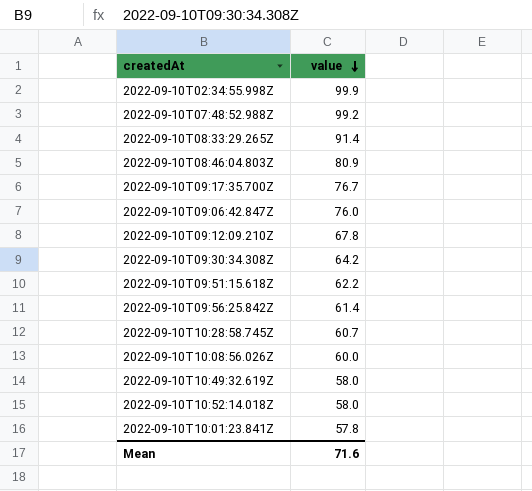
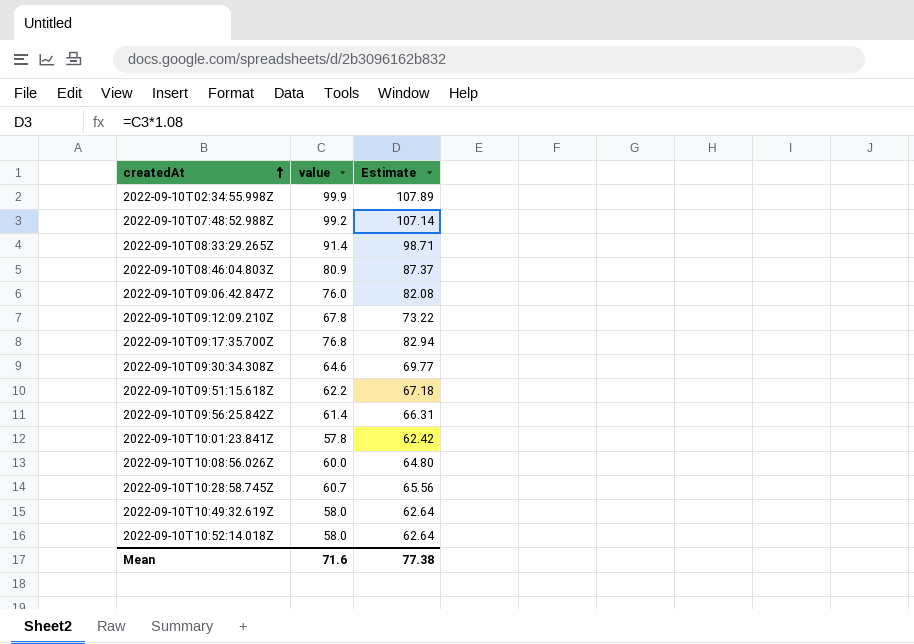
row order: value descending -> createdAt ascending
column Estimate | formula: none -> [value] * 1.08
2022-09-10T09:17:35.700Z | value: 76.7 -> 76.8
2022-09-10T09:30:34.308Z | value: 64.2 -> 64.6

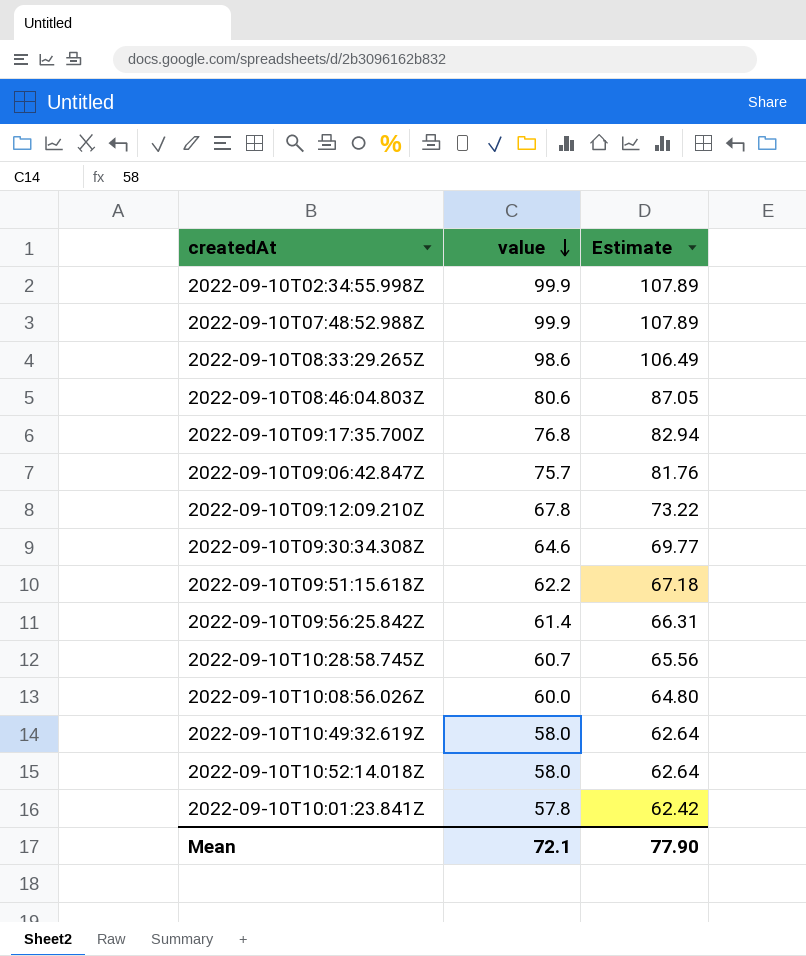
row order: createdAt ascending -> value descending
2022-09-10T07:48:52.988Z | value: 99.2 -> 99.9
2022-09-10T07:48:52.988Z | Estimate: 107.14 -> 107.89
2022-09-10T08:33:29.265Z | value: 91.4 -> 98.6
2022-09-10T08:33:29.265Z | Estimate: 98.71 -> 106.49
2022-09-10T08:46:04.803Z | value: 80.9 -> 80.6
2022-09-10T08:46:04.803Z | Estimate: 87.37 -> 87.05
2022-09-10T09:06:42.847Z | value: 76.0 -> 75.7
2022-09-10T09:06:42.847Z | Estimate: 82.08 -> 81.76
Mean | value: 71.6 -> 72.1
Mean | Estimate: 77.38 -> 77.90

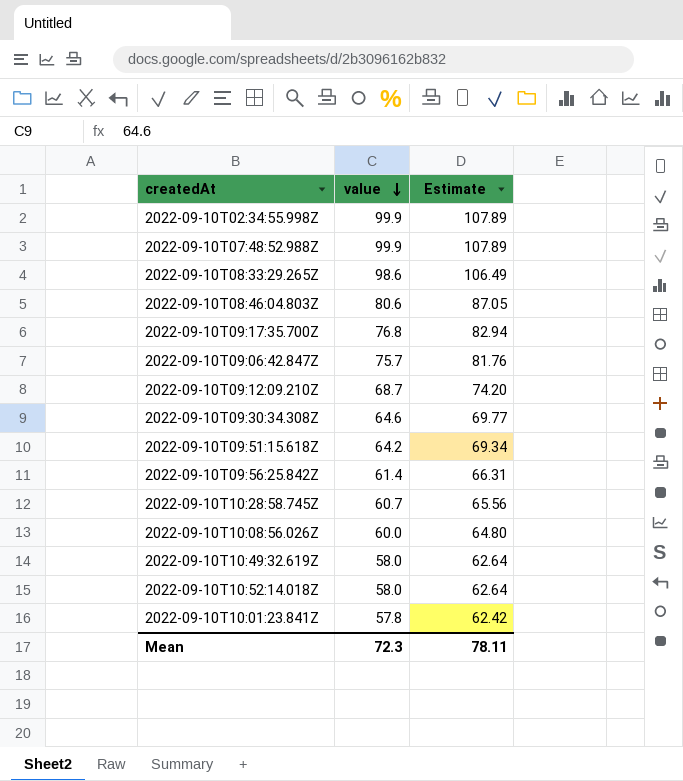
2022-09-10T09:12:09.210Z | value: 67.8 -> 68.7
2022-09-10T09:12:09.210Z | Estimate: 73.22 -> 74.20
2022-09-10T09:51:15.618Z | value: 62.2 -> 64.2
2022-09-10T09:51:15.618Z | Estimate: 67.18 -> 69.34
Mean | value: 72.1 -> 72.3
Mean | Estimate: 77.90 -> 78.11

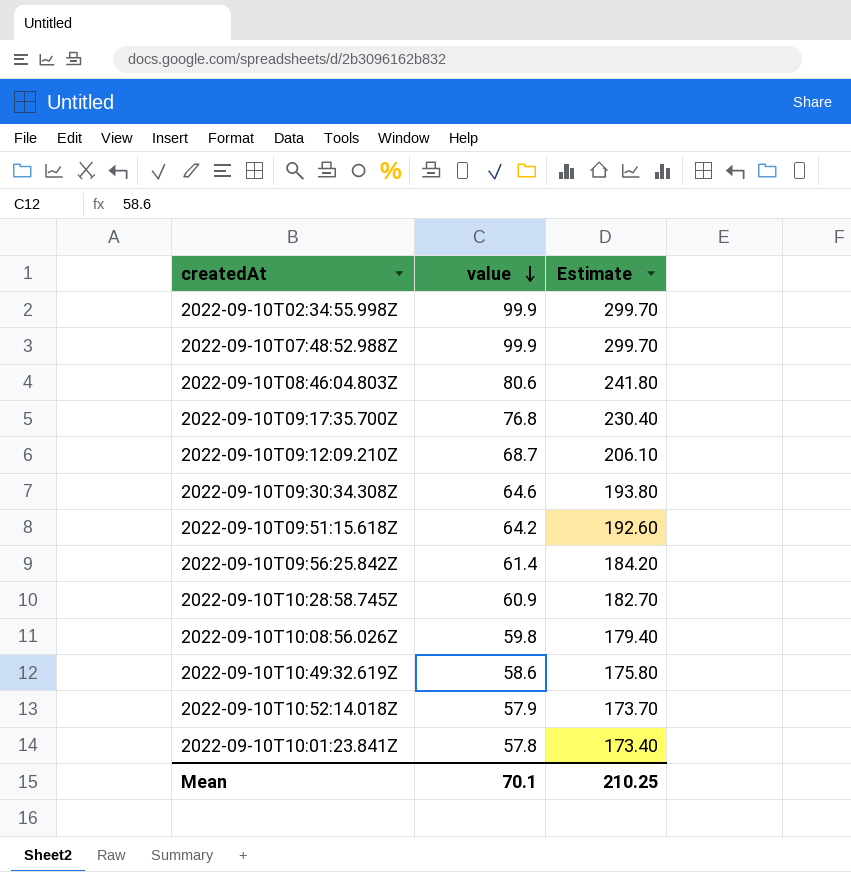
column Estimate | formula: [value] * 1.08 -> [value] * 3
row 2022-09-10T08:33:29.265Z: 98.6 | 106.49 -> none
row 2022-09-10T09:06:42.847Z: 75.7 | 81.76 -> none
2022-09-10T10:28:58.745Z | value: 60.7 -> 60.9
2022-09-10T10:08:56.026Z | value: 60.0 -> 59.8
2022-09-10T10:49:32.619Z | value: 58.0 -> 58.6
2022-09-10T10:52:14.018Z | value: 58.0 -> 57.9
Mean | value: 72.3 -> 70.1
Mean | Estimate: 78.11 -> 210.25

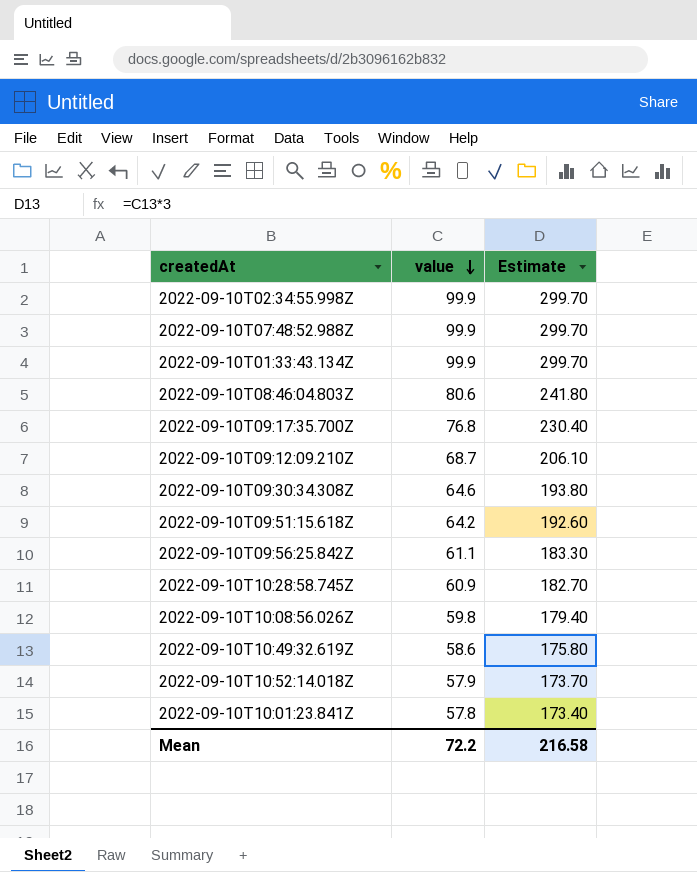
row 2022-09-10T01:33:43.134Z: none -> 99.9 | 299.70
2022-09-10T09:56:25.842Z | value: 61.4 -> 61.1
2022-09-10T09:56:25.842Z | Estimate: 184.20 -> 183.30
Mean | value: 70.1 -> 72.2
Mean | Estimate: 210.25 -> 216.58

